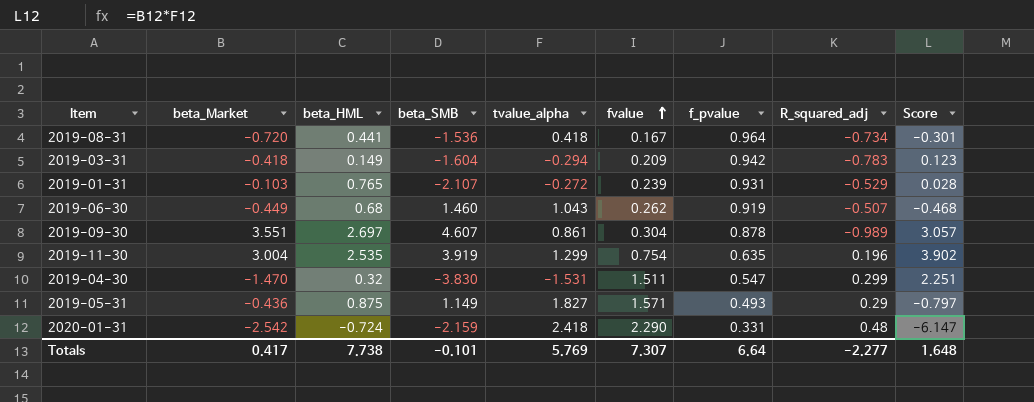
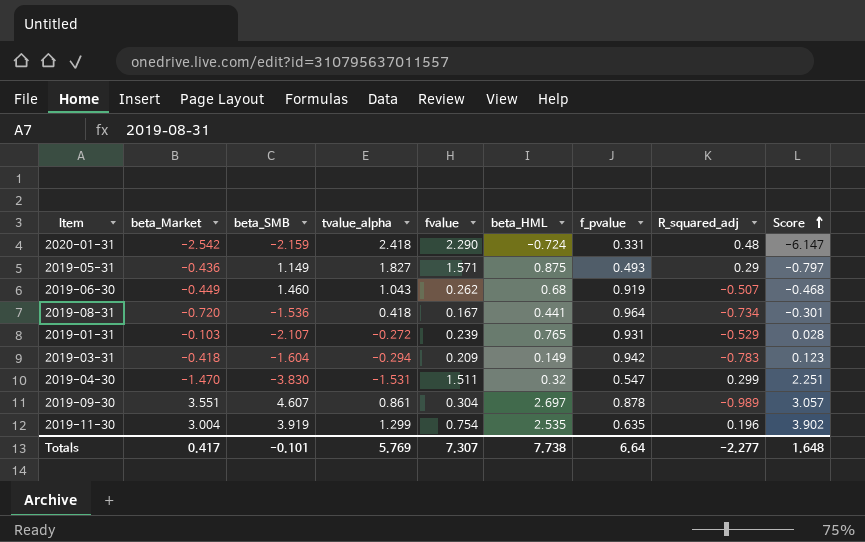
row order: fvalue ascending -> Score ascending
column beta_HML | position: 3 -> 6

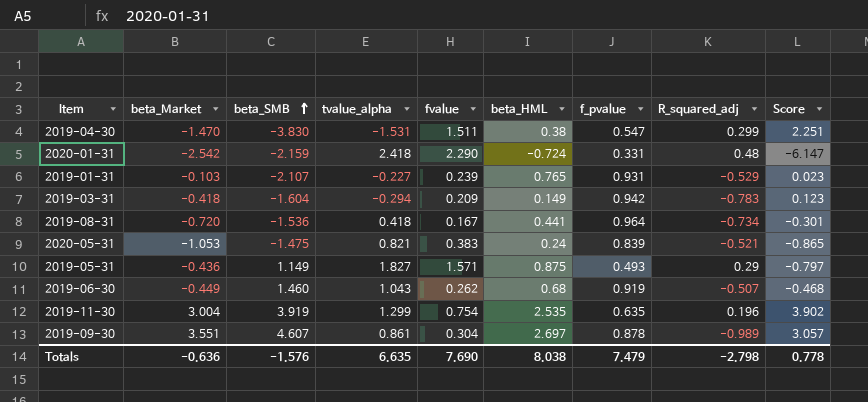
row order: Score ascending -> beta_SMB ascending
2019-04-30 | beta_HML: 0.32 -> 0.38
2019-01-31 | tvalue_alpha: -0.272 -> -0.227
2019-01-31 | Score: 0.028 -> 0.023
row 2020-05-31: none -> -1.053 | -1.475 | 0.821 | 0.383 | 0.24 | 0.839 | -0.521 | -0.865
Totals | beta_Market: 0.417 -> -0.636
Totals | beta_SMB: -0.101 -> -1.576
Totals | tvalue_alpha: 5.769 -> 6.635
Totals | fvalue: 7.307 -> 7.690
Totals | beta_HML: 7.738 -> 8.038
Totals | f_pvalue: 6.64 -> 7.479
Totals | R_squared_adj: -2.277 -> -2.798
Totals | Score: 1.648 -> 0.778

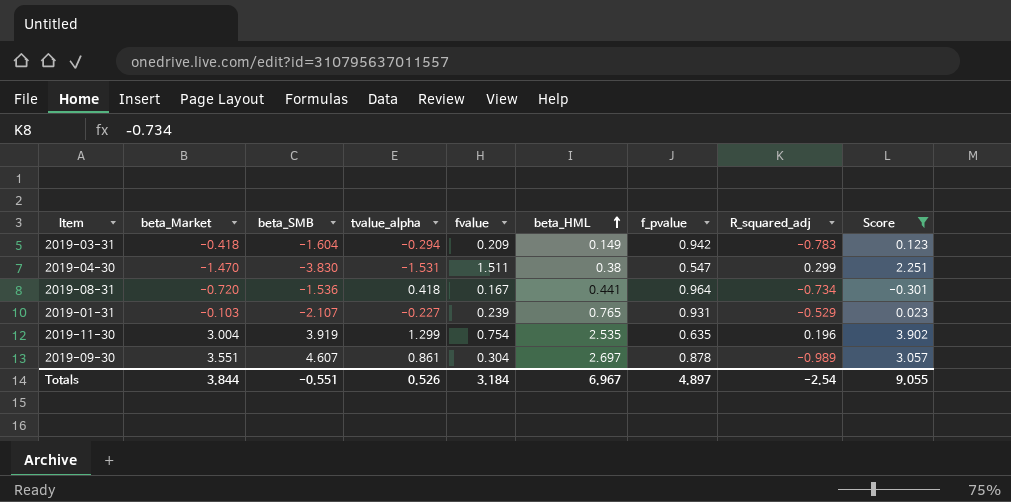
filter: none -> Score >= -0.301
row order: beta_SMB ascending -> beta_HML ascending
Totals | beta_Market: -0.636 -> 3.844
Totals | beta_SMB: -1.576 -> -0.551
Totals | tvalue_alpha: 6.635 -> 0.526
Totals | fvalue: 7.690 -> 3.184
Totals | beta_HML: 8.038 -> 6.967
Totals | f_pvalue: 7.479 -> 4.897
Totals | R_squared_adj: -2.798 -> -2.54
Totals | Score: 0.778 -> 9.055

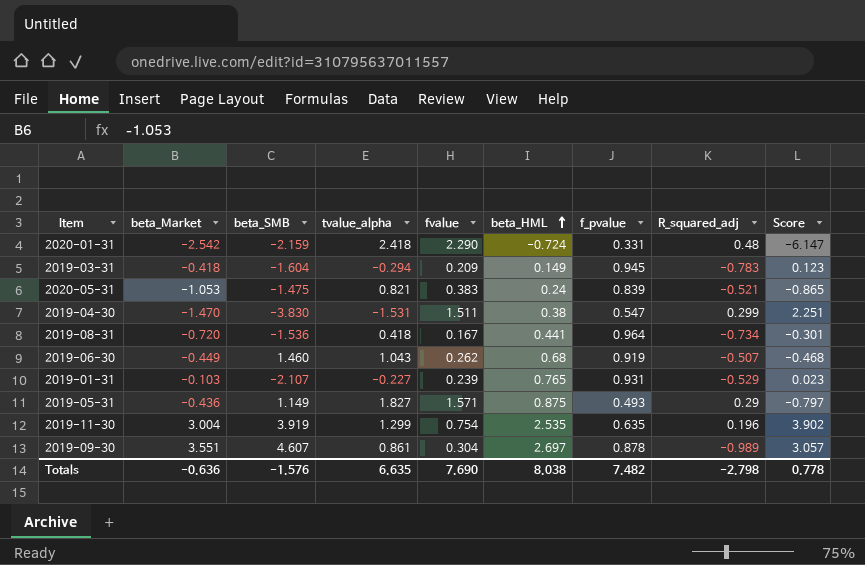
filter: Score >= -0.301 -> none
2019-03-31 | f_pvalue: 0.942 -> 0.945
Totals | beta_Market: 3.844 -> -0.636
Totals | beta_SMB: -0.551 -> -1.576
Totals | tvalue_alpha: 0.526 -> 6.635
Totals | fvalue: 3.184 -> 7.690
Totals | beta_HML: 6.967 -> 8.038
Totals | f_pvalue: 4.897 -> 7.482
Totals | R_squared_adj: -2.54 -> -2.798
Totals | Score: 9.055 -> 0.778

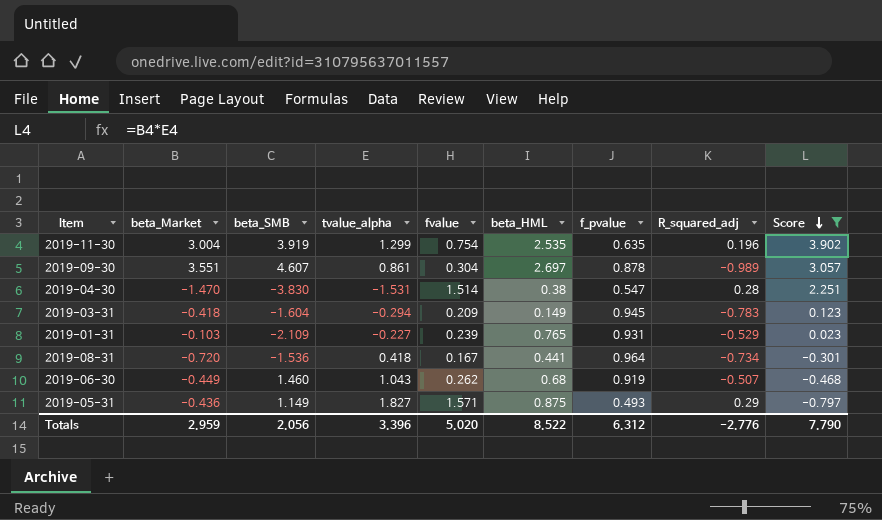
filter: none -> Score >= -0.797
row order: beta_HML ascending -> Score descending
2019-04-30 | fvalue: 1.511 -> 1.514
2019-04-30 | R_squared_adj: 0.299 -> 0.28
2019-01-31 | beta_SMB: -2.107 -> -2.109
Totals | beta_Market: -0.636 -> 2.959
Totals | beta_SMB: -1.576 -> 2.056
Totals | tvalue_alpha: 6.635 -> 3.396
Totals | fvalue: 7.690 -> 5.020
Totals | beta_HML: 8.038 -> 8.522
Totals | f_pvalue: 7.482 -> 6.312
Totals | R_squared_adj: -2.798 -> -2.776
Totals | Score: 0.778 -> 7.790

